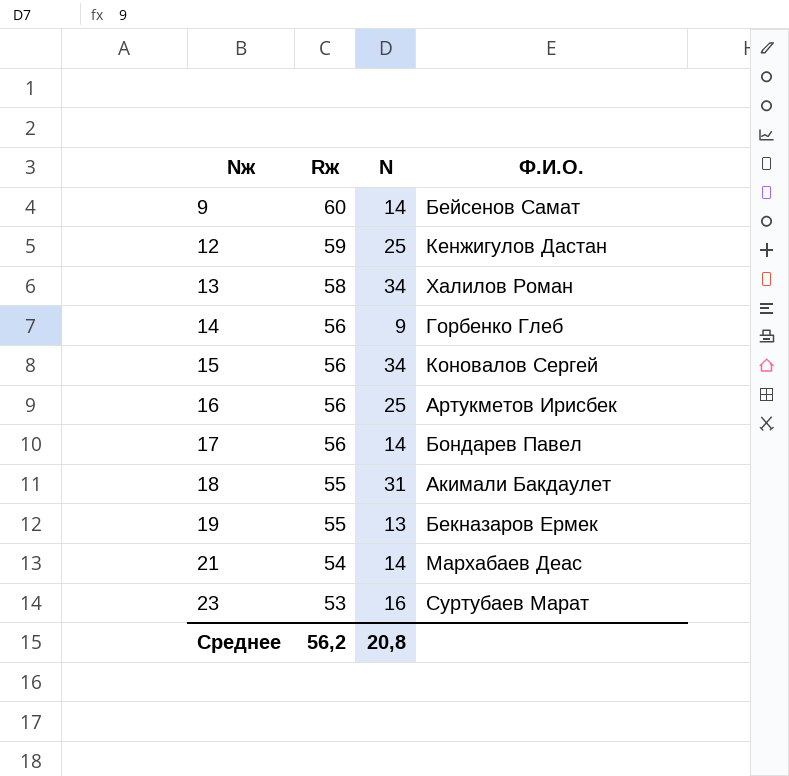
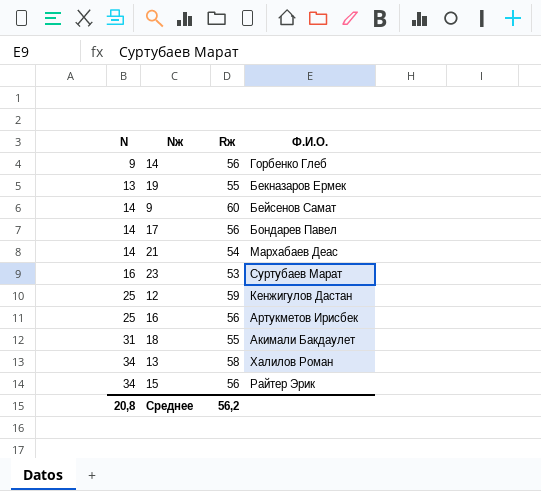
row order: Nж ascending -> N ascending
column N | position: 3 -> 1
15 | Ф.И.О.: Коновалов Сергей -> Райтер Эрик

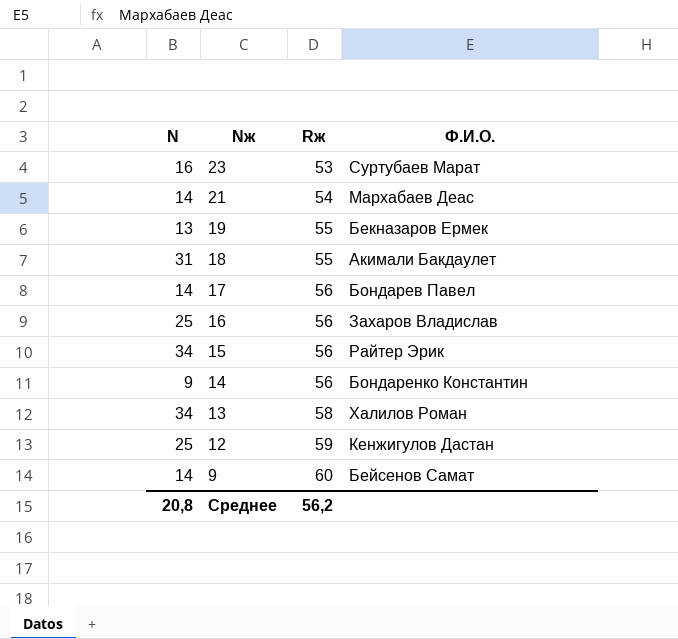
row order: N ascending -> Nж descending
16 | Ф.И.О.: Артукметов Ирисбек -> Захаров Владислав
14 | Ф.И.О.: Горбенко Глеб -> Бондаренко Константин

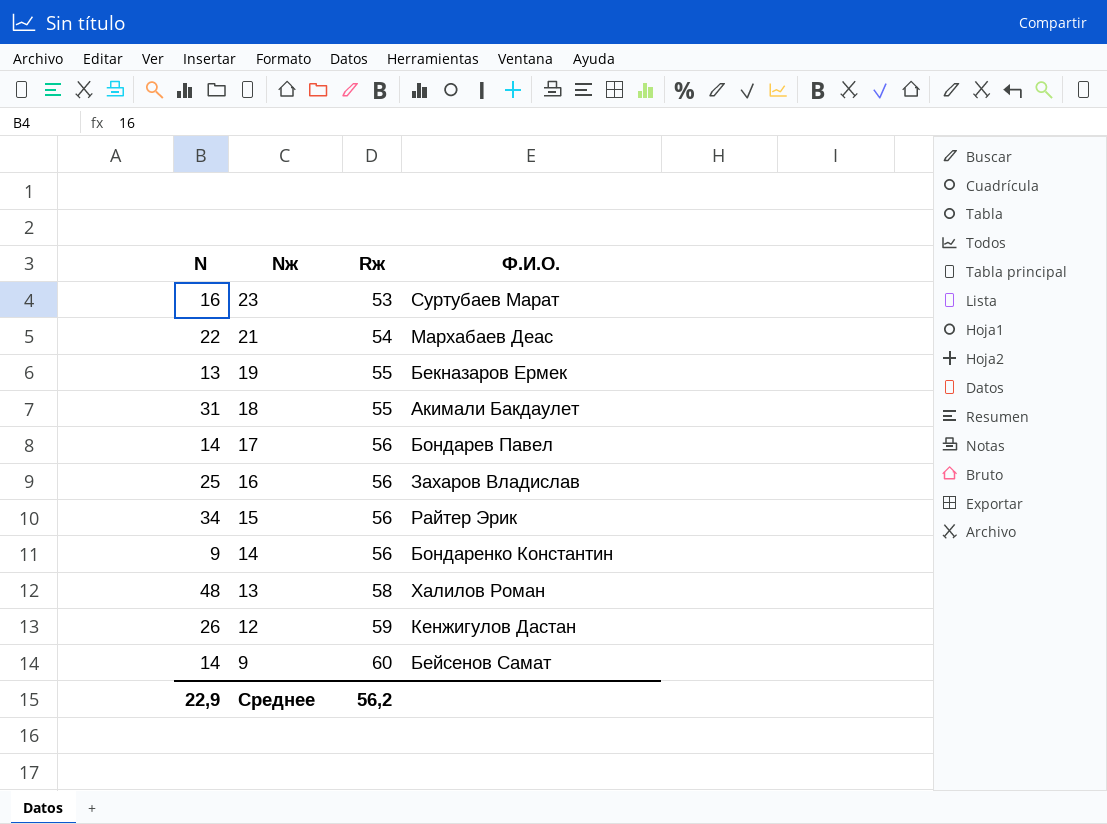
21 | N: 14 -> 22
13 | N: 34 -> 48
12 | N: 25 -> 26
Среднее | N: 20,8 -> 22,9

